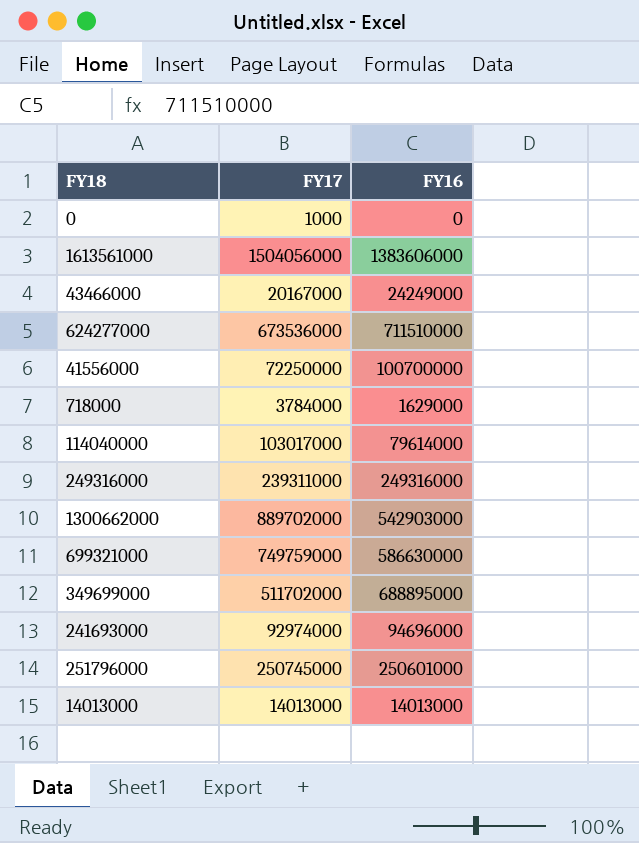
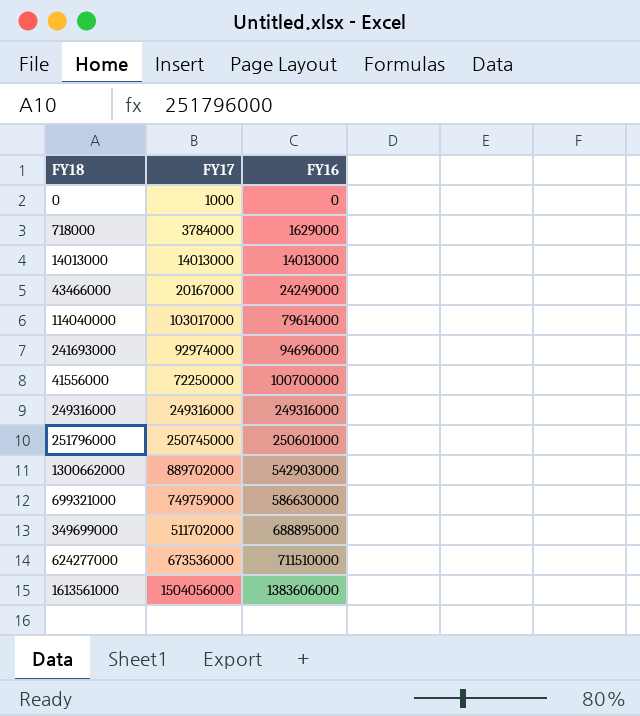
row order: none -> FY16 ascending
249316000 | FY17: 239311000 -> 249316000

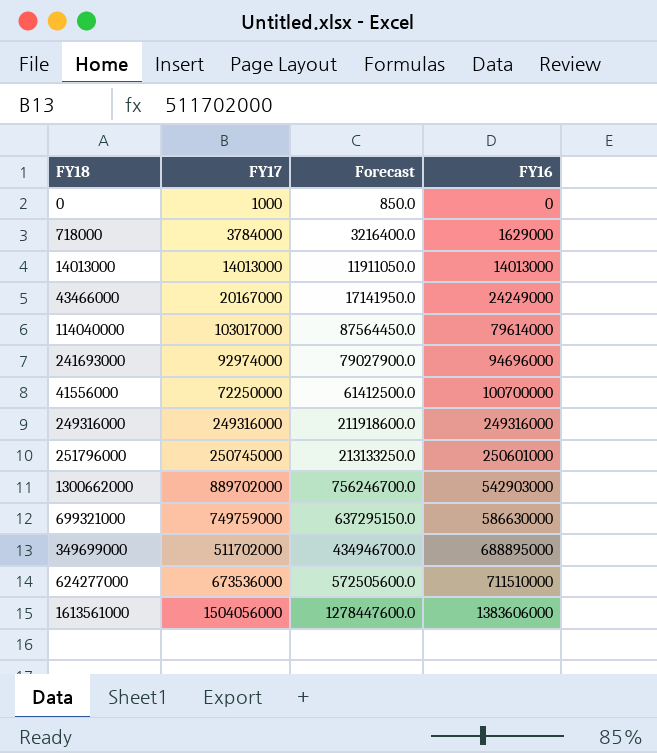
column Forecast | formula: none -> [FY17] * 0.85

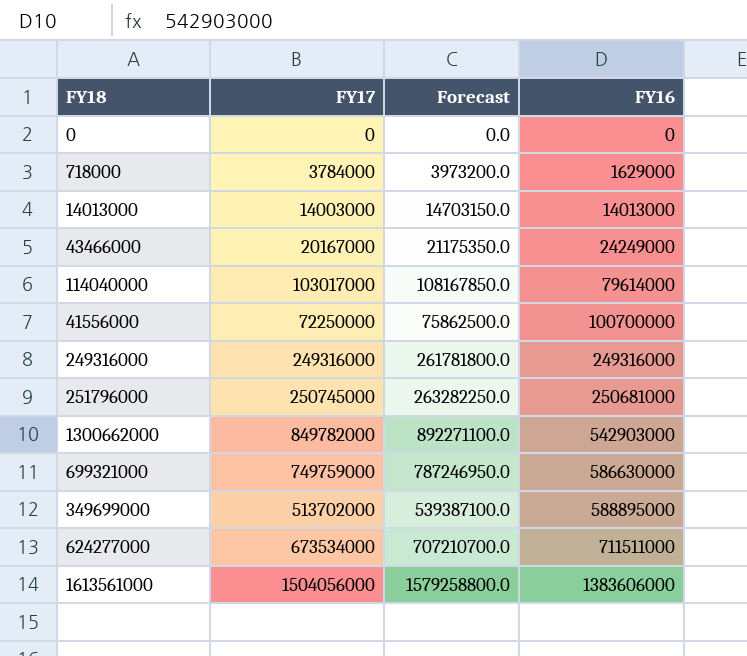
column Forecast | formula: [FY17] * 0.85 -> [FY17] * 1.05
row 241693000: 92974000 | 79027900.0 | 94696000 -> none
0 | FY17: 1000 -> 0
14013000 | FY17: 14013000 -> 14003000
251796000 | FY16: 250601000 -> 250681000
1300662000 | FY17: 889702000 -> 849782000
349699000 | FY17: 511702000 -> 513702000
349699000 | FY16: 688895000 -> 588895000
624277000 | FY17: 673536000 -> 673534000
624277000 | FY16: 711510000 -> 711511000

